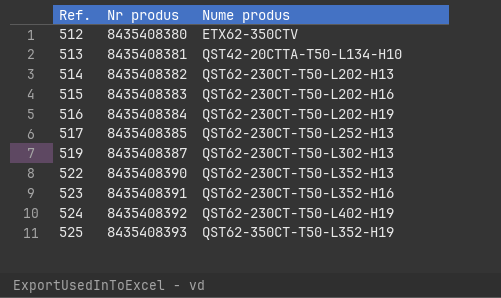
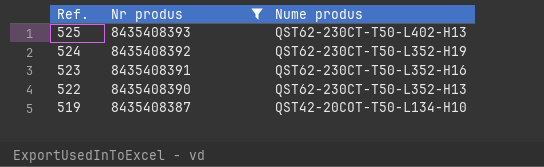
filter: none -> Nr produs >= 8435408387
row order: Ref. ascending -> Ref. descending
525 | Nume produs: QST62-350CT-T50-L352-H19 -> QST62-230CT-T50-L402-H13
524 | Nume produs: QST62-230CT-T50-L402-H19 -> QST62-230CT-T50-L352-H19
519 | Nume produs: QST62-230CT-T50-L302-H13 -> QST42-20COT-T50-L134-H10

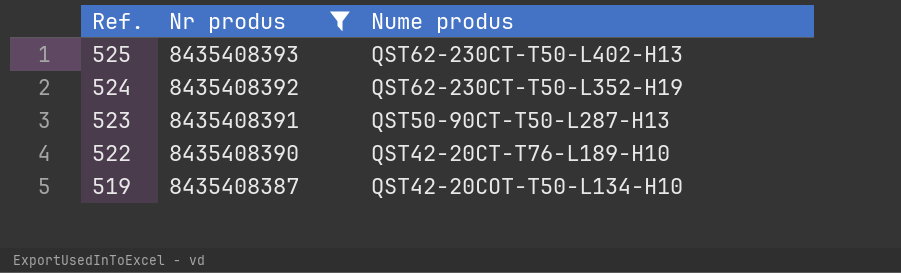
523 | Nume produs: QST62-230CT-T50-L352-H16 -> QST50-90CT-T50-L287-H13
522 | Nume produs: QST62-230CT-T50-L352-H13 -> QST42-20CT-T76-L189-H10

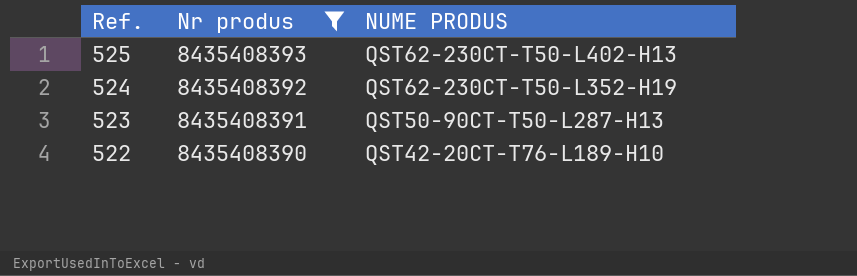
column name: Nume produs -> NUME PRODUS
row 519: 8435408387 | QST42-20COT-T50-L134-H10 -> none

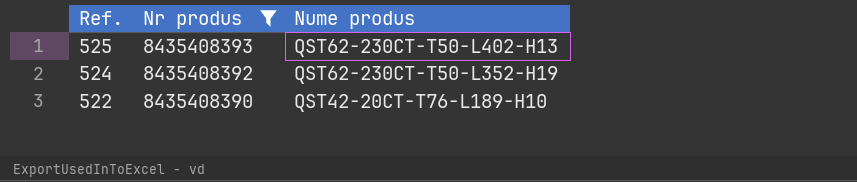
column name: NUME PRODUS -> Nume produs
row 523: 8435408391 | QST50-90CT-T50-L287-H13 -> none

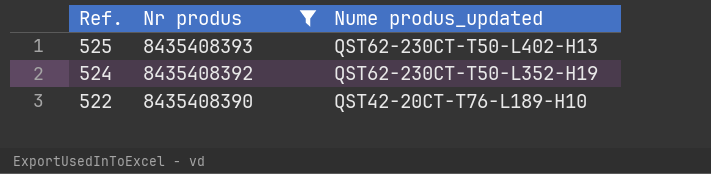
column name: Nume produs -> Nume produs_updated

